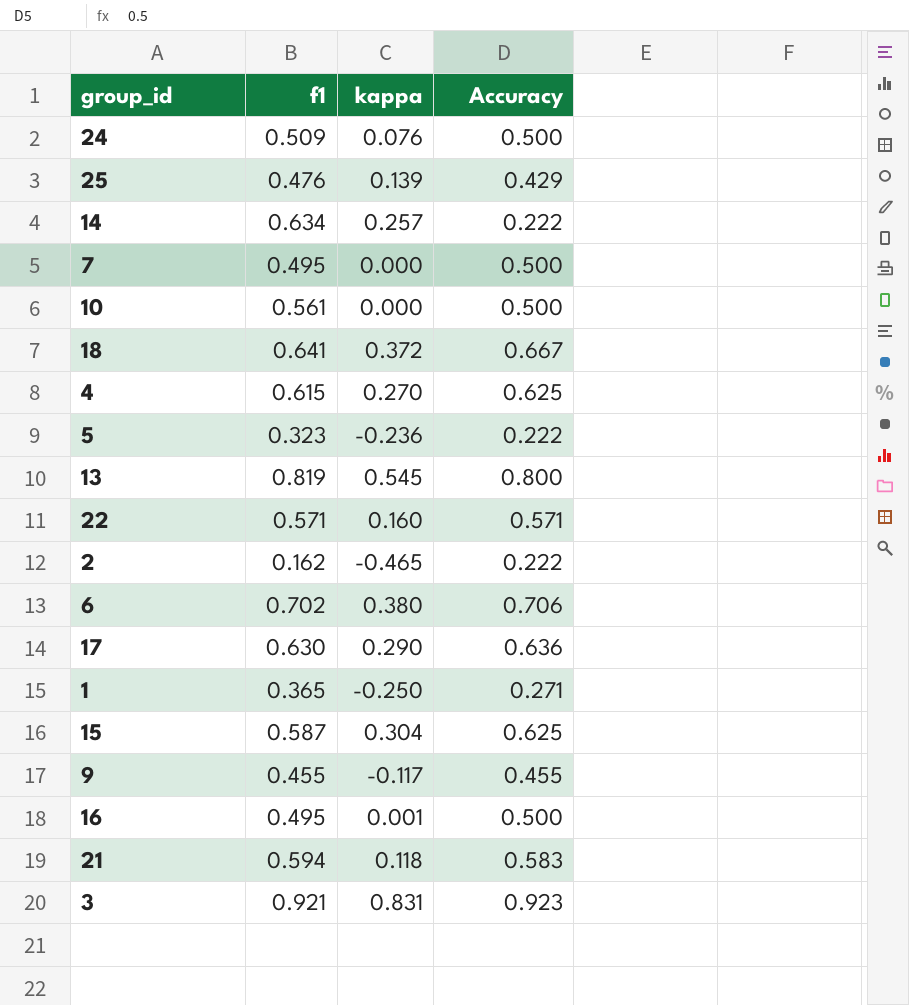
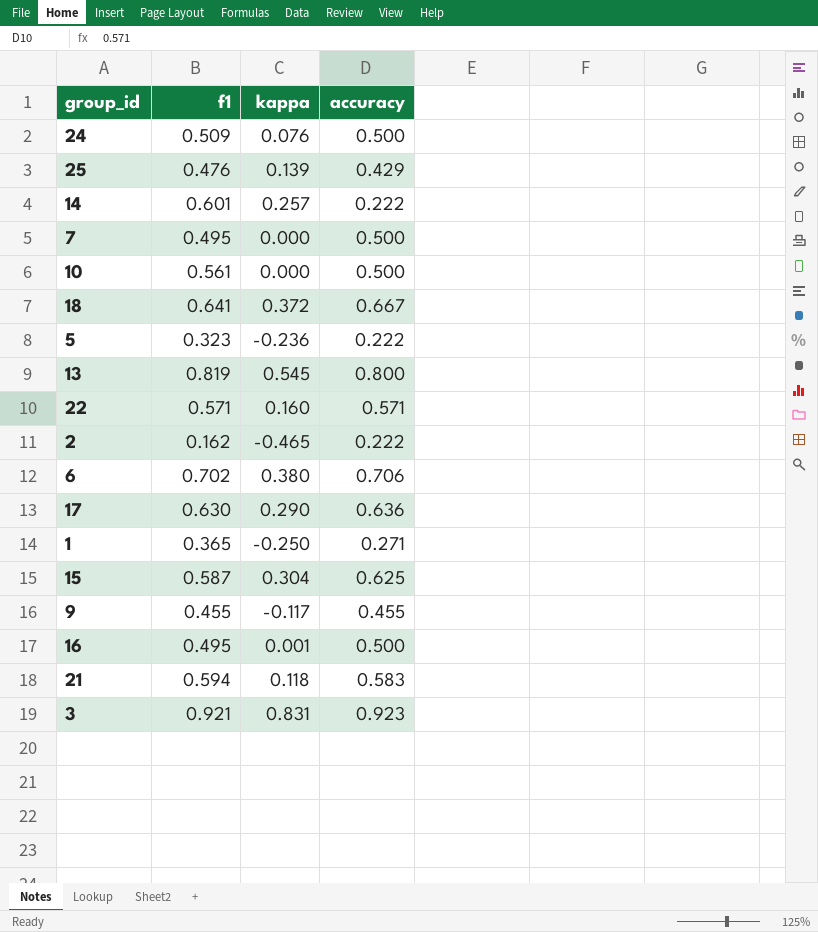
column name: Accuracy -> accuracy
row 4: 0.615 | 0.270 | 0.625 -> none
14 | f1: 0.634 -> 0.601

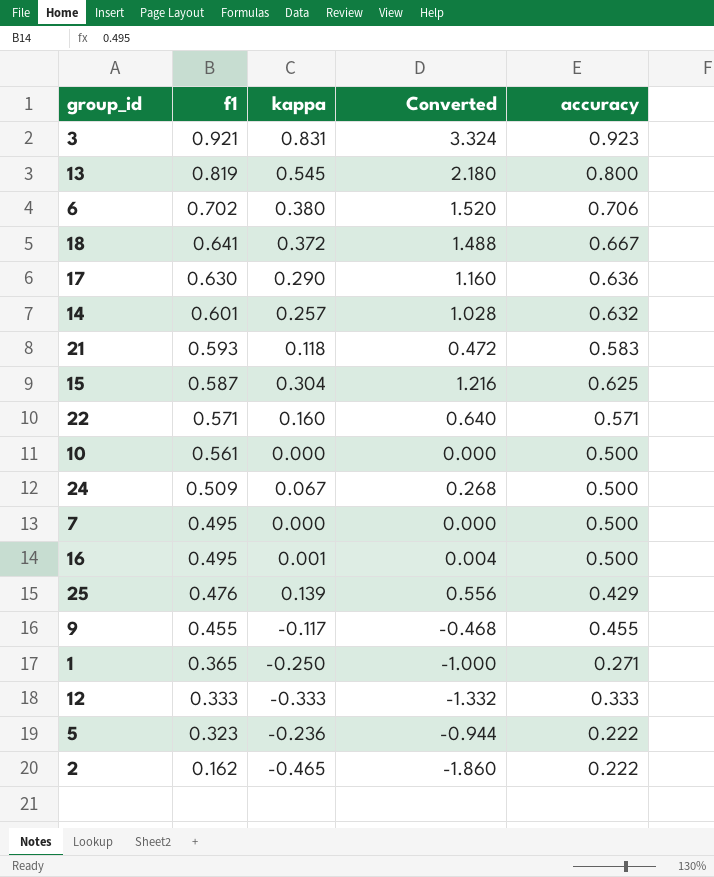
row order: none -> f1 descending
column Converted | formula: none -> [kappa] * 4
14 | accuracy: 0.222 -> 0.632
21 | f1: 0.594 -> 0.593
24 | kappa: 0.076 -> 0.067
row 12: none -> 0.333 | -0.333 | -1.332 | 0.333

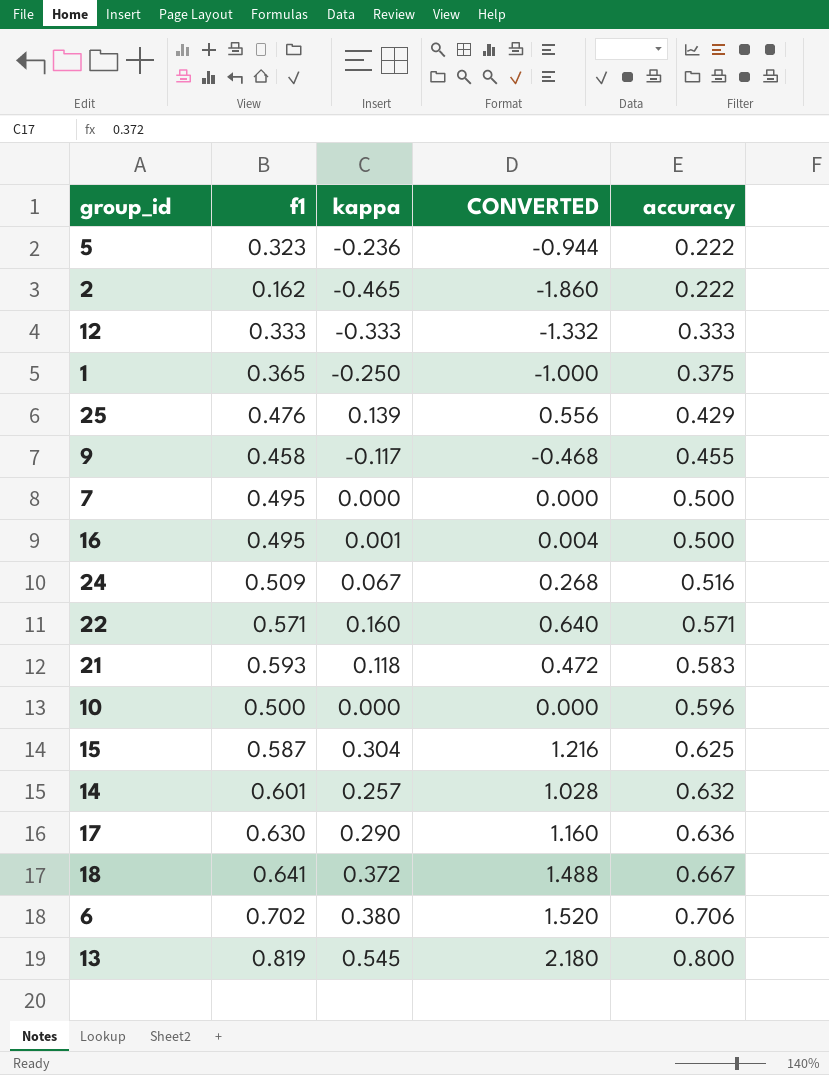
row order: f1 descending -> accuracy ascending
column name: Converted -> CONVERTED
row 3: 0.921 | 0.831 | 3.324 | 0.923 -> none
1 | accuracy: 0.271 -> 0.375
9 | f1: 0.455 -> 0.458
24 | accuracy: 0.500 -> 0.516
10 | f1: 0.561 -> 0.500
10 | accuracy: 0.500 -> 0.596

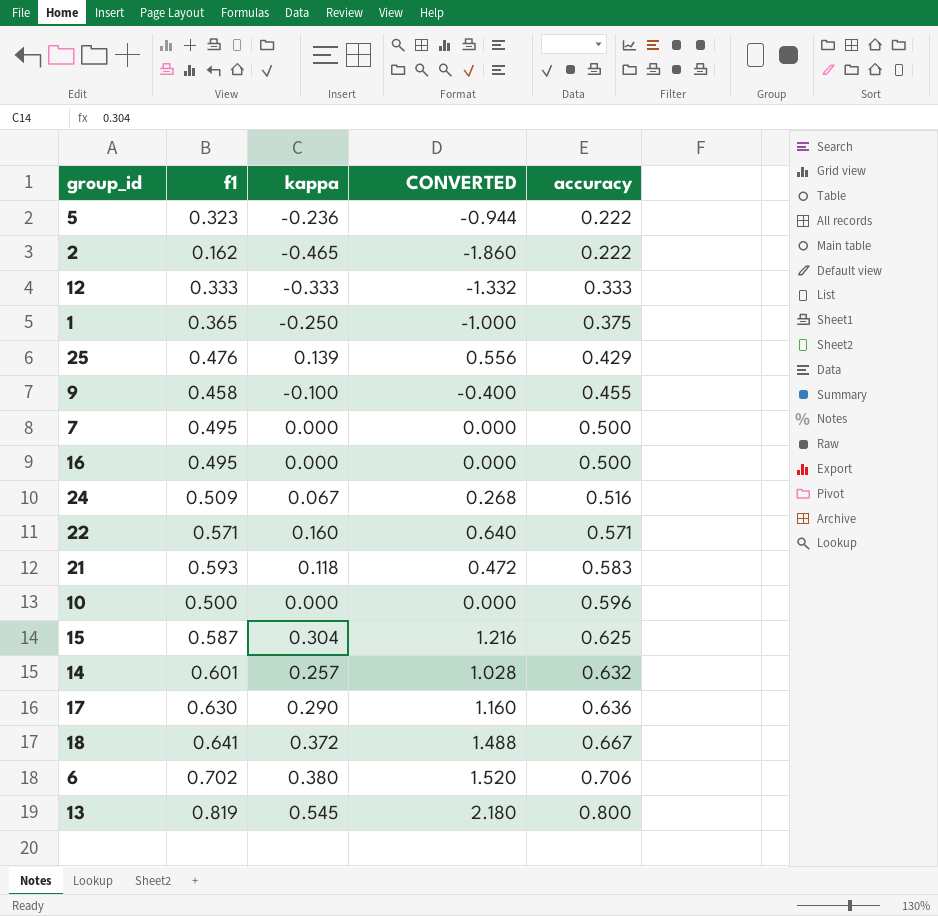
9 | kappa: -0.117 -> -0.100
9 | CONVERTED: -0.468 -> -0.400
16 | kappa: 0.001 -> 0.000
16 | CONVERTED: 0.004 -> 0.000

